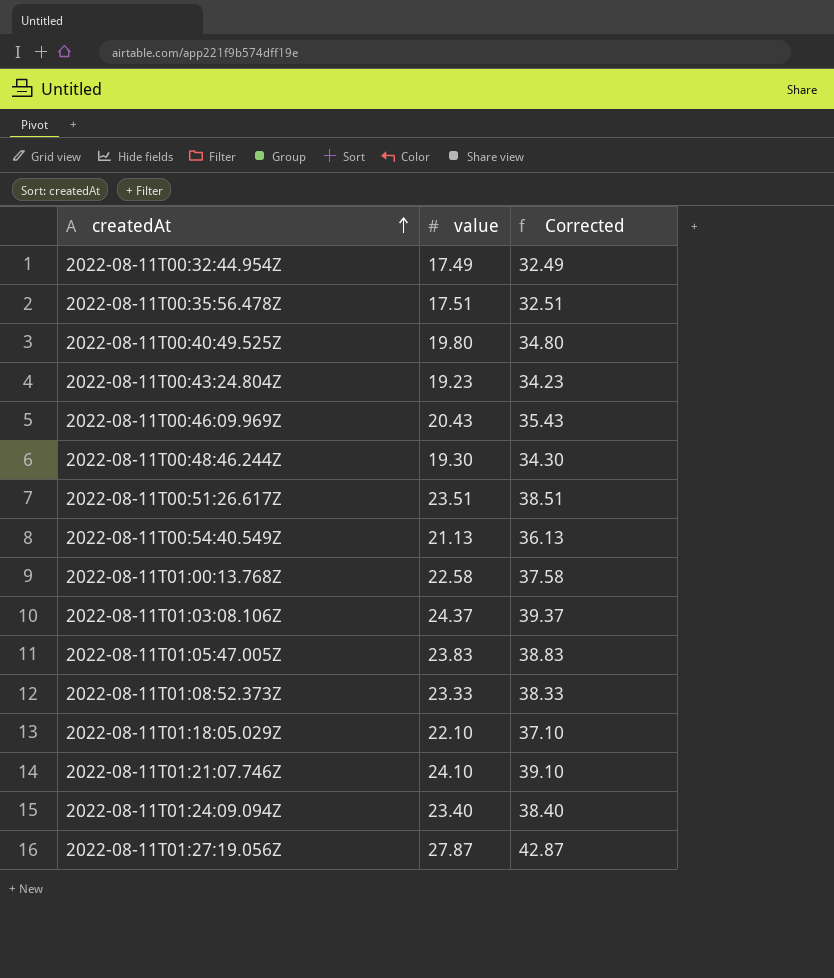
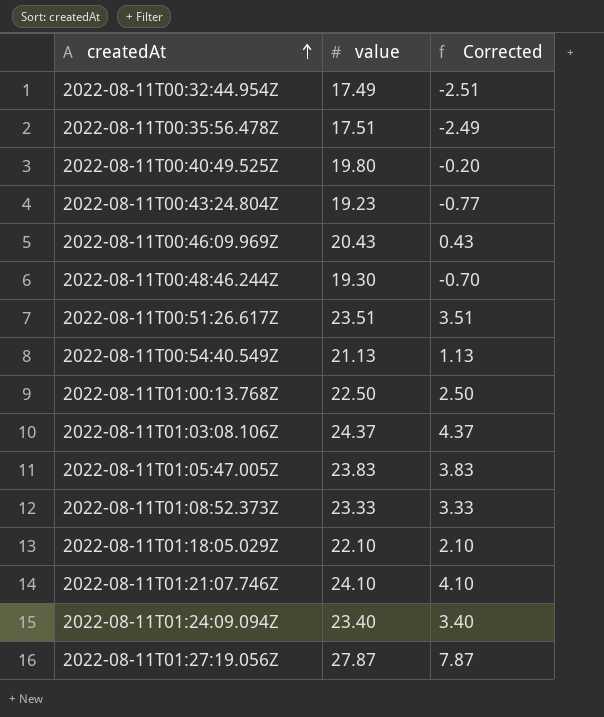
column Corrected | formula: [value] + 15 -> [value] - 20
2022-08-11T01:00:13.768Z | value: 22.58 -> 22.50

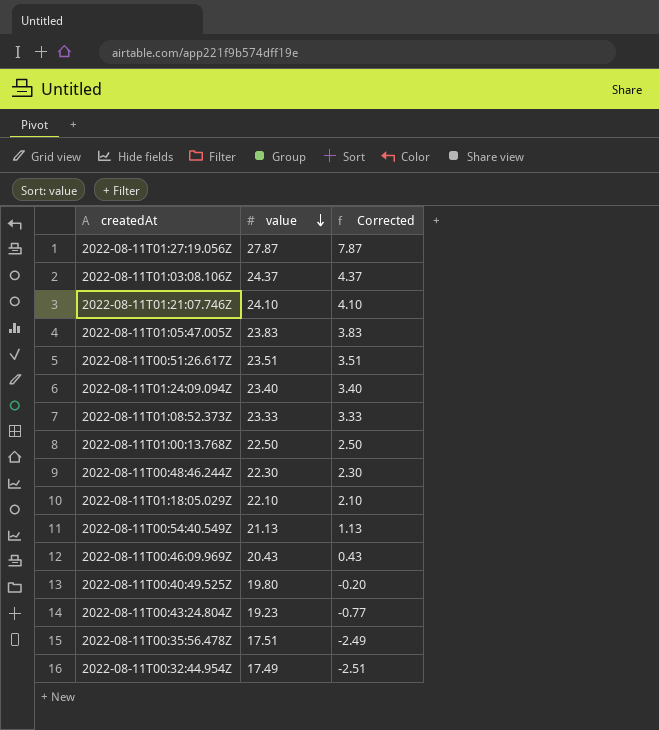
row order: createdAt ascending -> value descending
2022-08-11T00:48:46.244Z | value: 19.30 -> 22.30
2022-08-11T00:48:46.244Z | Corrected: -0.70 -> 2.30

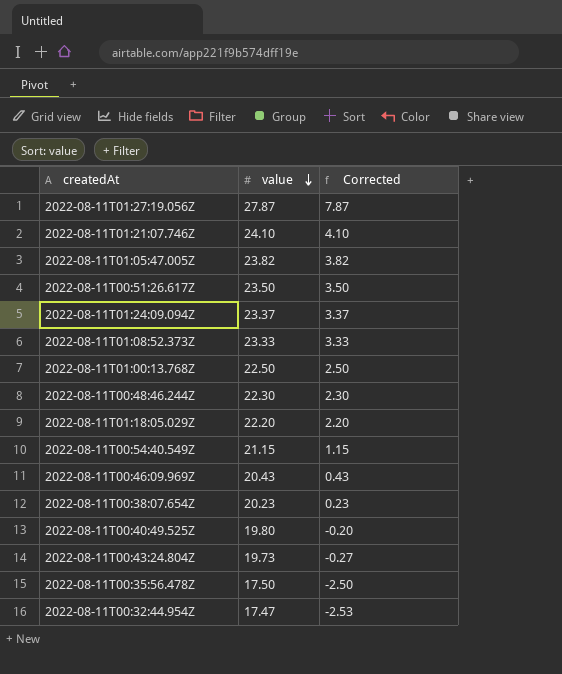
row 2022-08-11T01:03:08.106Z: 24.37 | 4.37 -> none
2022-08-11T01:05:47.005Z | value: 23.83 -> 23.82
2022-08-11T01:05:47.005Z | Corrected: 3.83 -> 3.82
2022-08-11T00:51:26.617Z | value: 23.51 -> 23.50
2022-08-11T00:51:26.617Z | Corrected: 3.51 -> 3.50
2022-08-11T01:24:09.094Z | value: 23.40 -> 23.37
2022-08-11T01:24:09.094Z | Corrected: 3.40 -> 3.37
2022-08-11T01:18:05.029Z | value: 22.10 -> 22.20
2022-08-11T01:18:05.029Z | Corrected: 2.10 -> 2.20
2022-08-11T00:54:40.549Z | value: 21.13 -> 21.15
2022-08-11T00:54:40.549Z | Corrected: 1.13 -> 1.15
row 2022-08-11T00:38:07.654Z: none -> 20.23 | 0.23
2022-08-11T00:43:24.804Z | value: 19.23 -> 19.73
2022-08-11T00:43:24.804Z | Corrected: -0.77 -> -0.27
2022-08-11T00:35:56.478Z | value: 17.51 -> 17.50
2022-08-11T00:35:56.478Z | Corrected: -2.49 -> -2.50
2022-08-11T00:32:44.954Z | value: 17.49 -> 17.47
2022-08-11T00:32:44.954Z | Corrected: -2.51 -> -2.53

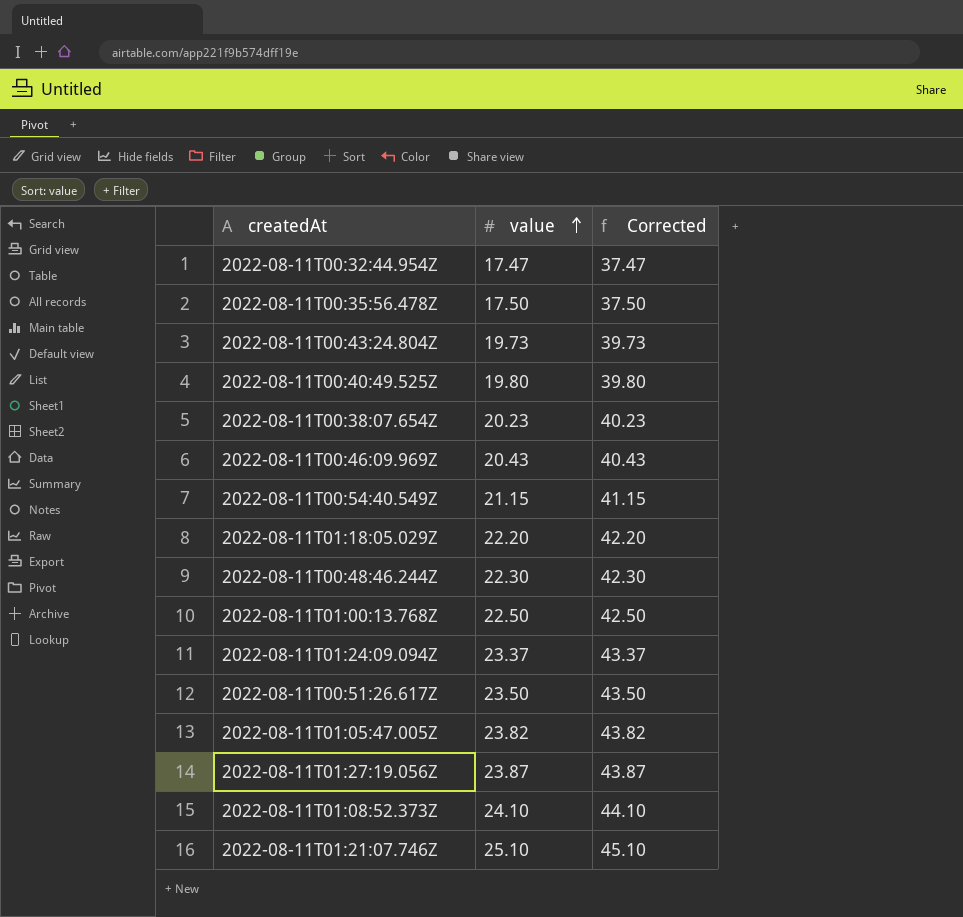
row order: value descending -> value ascending
column Corrected | formula: [value] - 20 -> [value] + 20
2022-08-11T01:27:19.056Z | value: 27.87 -> 23.87
2022-08-11T01:08:52.373Z | value: 23.33 -> 24.10
2022-08-11T01:21:07.746Z | value: 24.10 -> 25.10

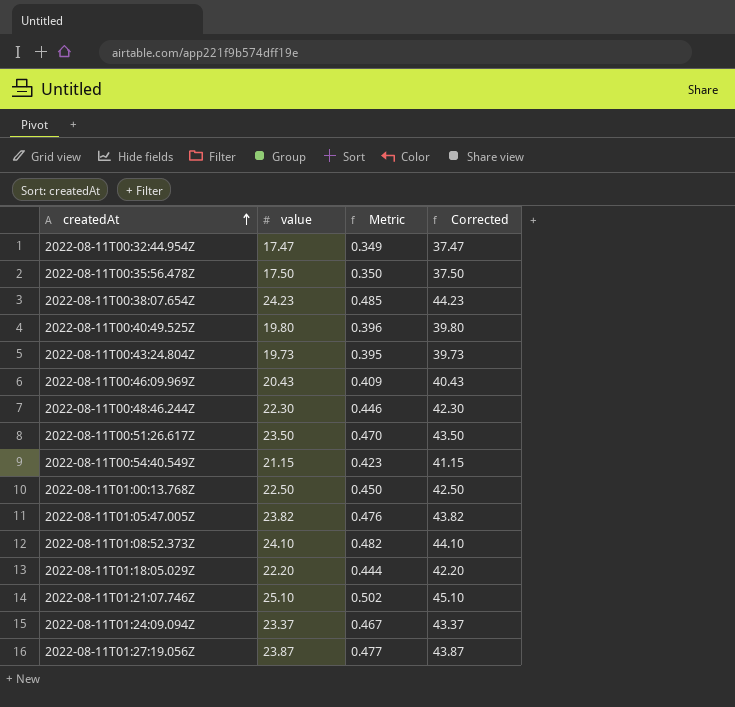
row order: value ascending -> createdAt ascending
column Metric | formula: none -> [value] * 0.02
2022-08-11T00:38:07.654Z | value: 20.23 -> 24.23
2022-08-11T00:38:07.654Z | Corrected: 40.23 -> 44.23

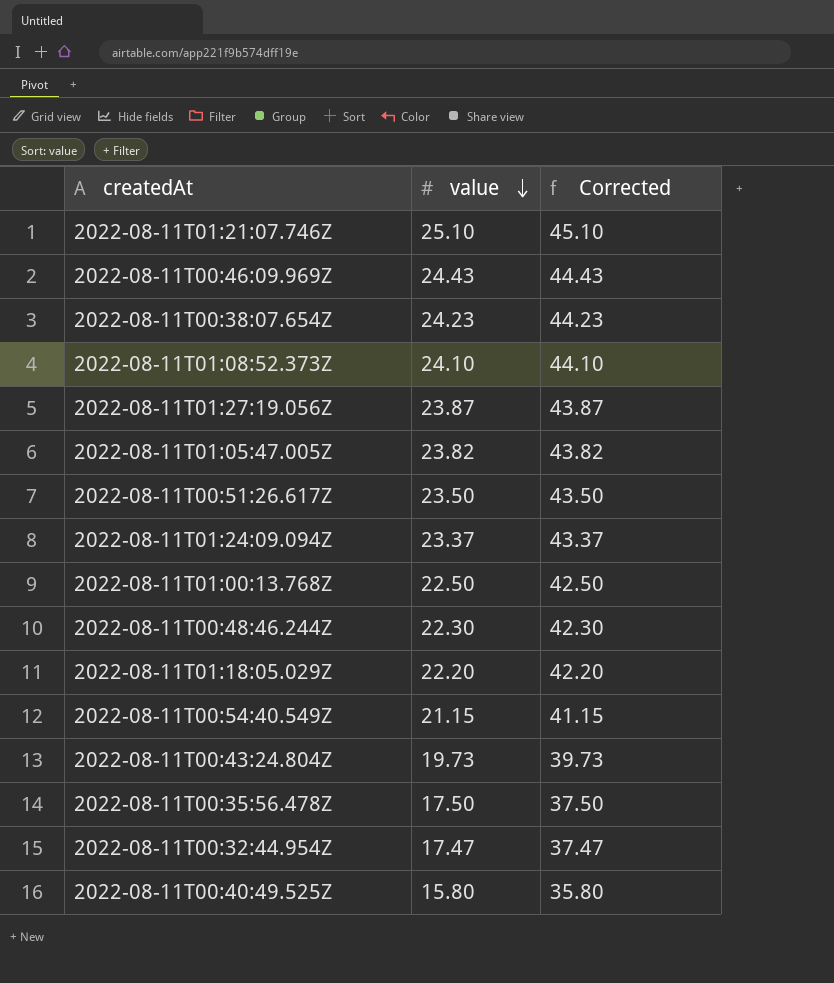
row order: createdAt ascending -> value descending
column Metric | formula: [value] * 0.02 -> none
2022-08-11T00:46:09.969Z | value: 20.43 -> 24.43
2022-08-11T00:46:09.969Z | Corrected: 40.43 -> 44.43
2022-08-11T00:40:49.525Z | value: 19.80 -> 15.80
2022-08-11T00:40:49.525Z | Corrected: 39.80 -> 35.80

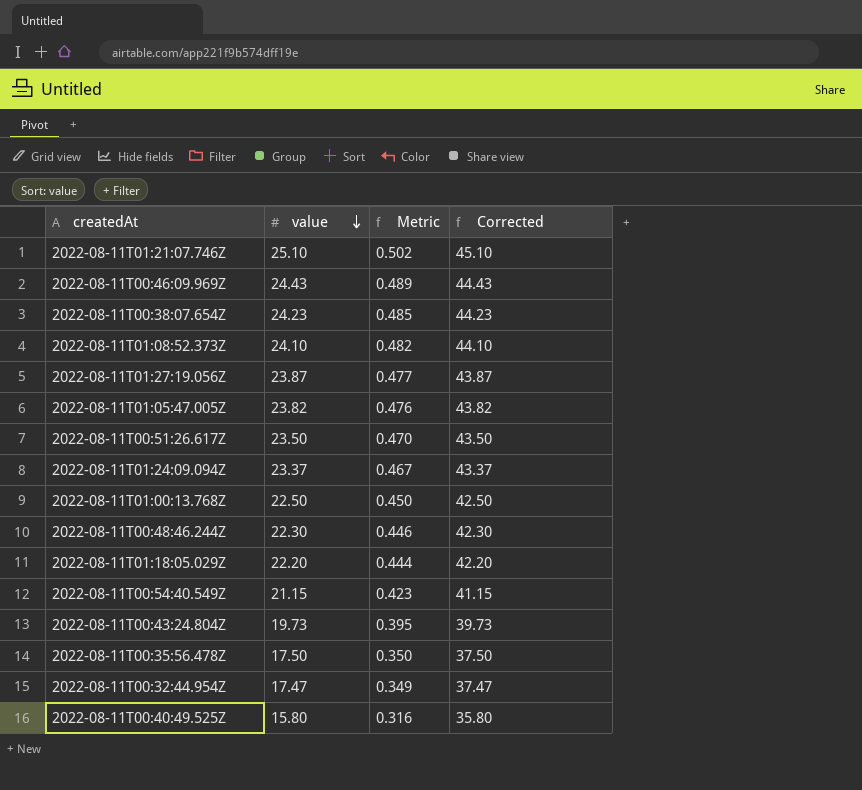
column Metric | formula: none -> [value] * 0.02

